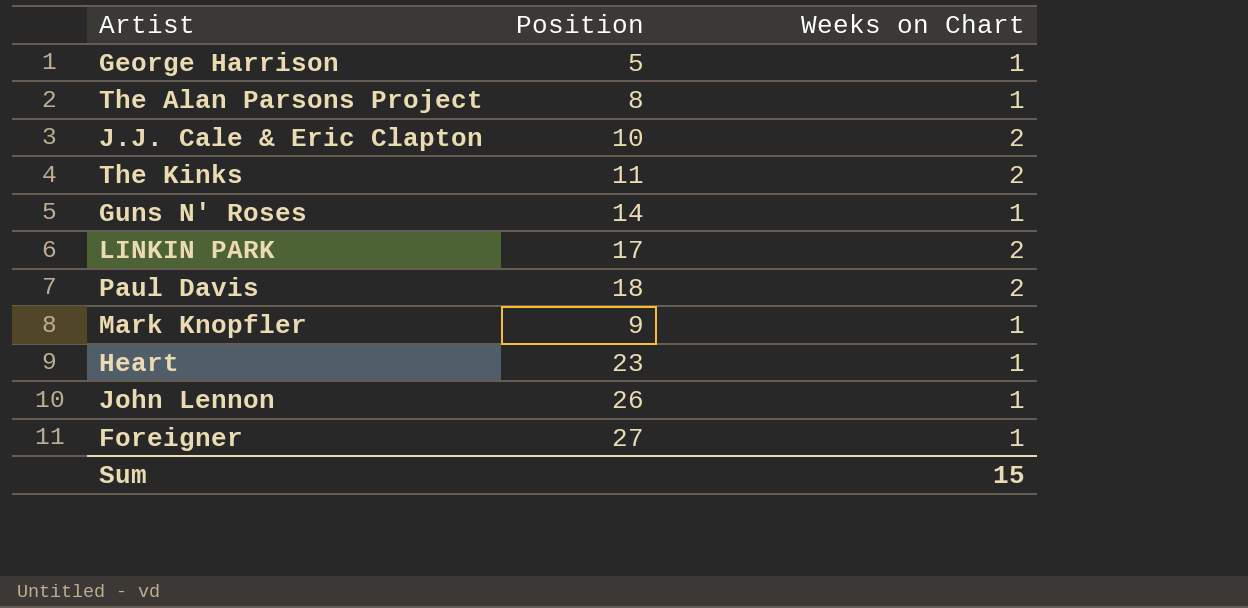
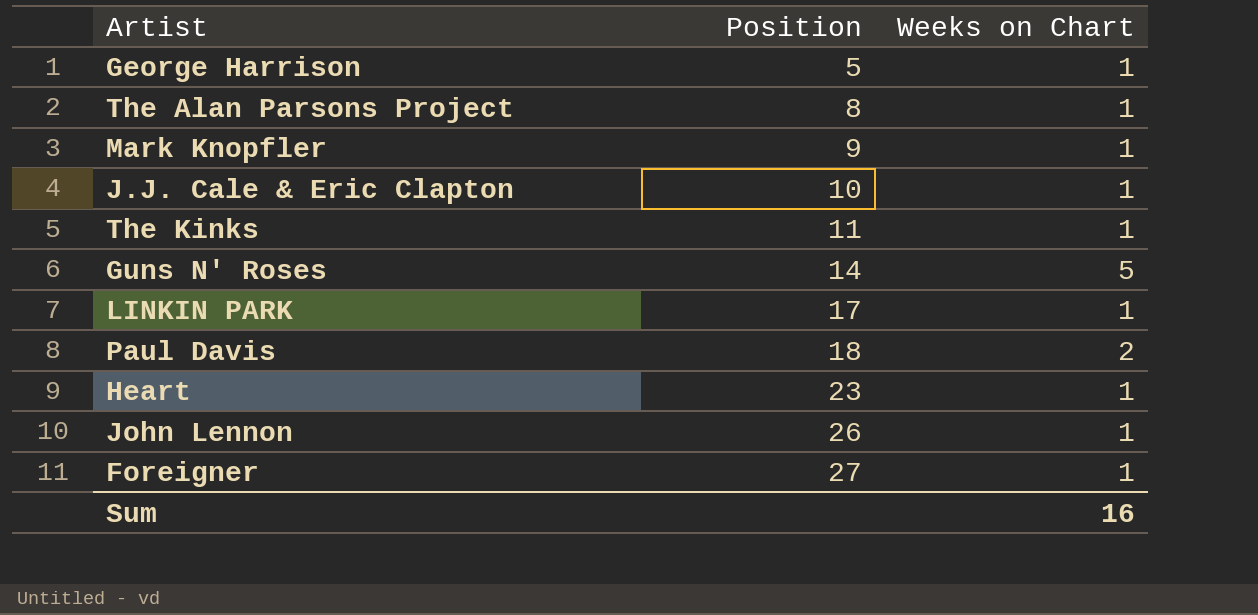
row order: none -> Position ascending
J.J. Cale & Eric Clapton | Weeks on Chart: 2 -> 1
The Kinks | Weeks on Chart: 2 -> 1
Guns N' Roses | Weeks on Chart: 1 -> 5
LINKIN PARK | Weeks on Chart: 2 -> 1
Sum | Weeks on Chart: 15 -> 16

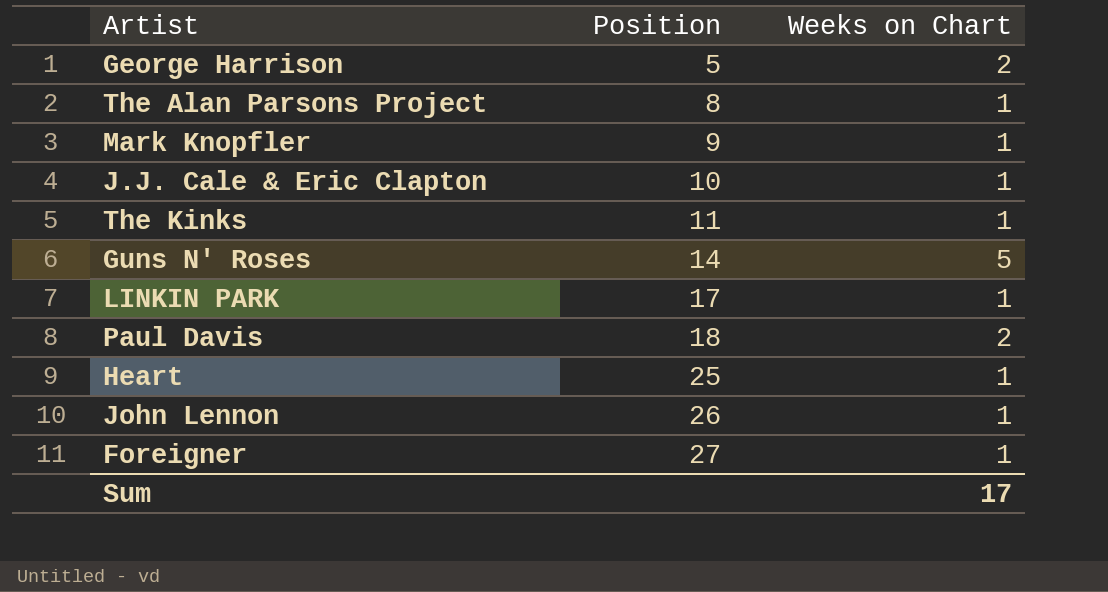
George Harrison | Weeks on Chart: 1 -> 2
Heart | Position: 23 -> 25
Sum | Weeks on Chart: 16 -> 17

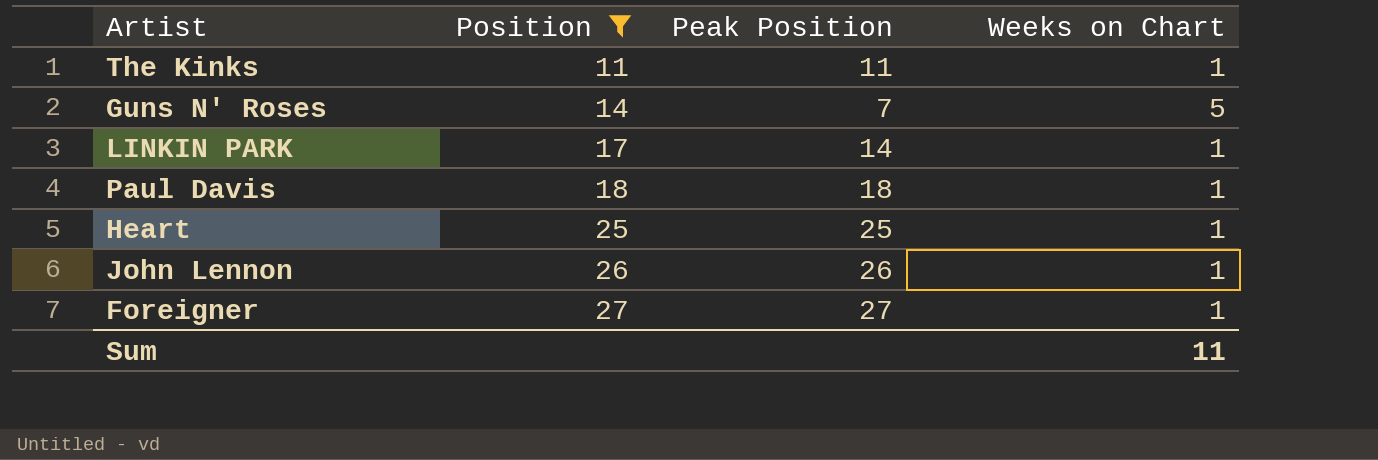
filter: none -> Position >= 11
column Peak Position | position: none -> 3
Paul Davis | Weeks on Chart: 2 -> 1
Sum | Weeks on Chart: 17 -> 11

